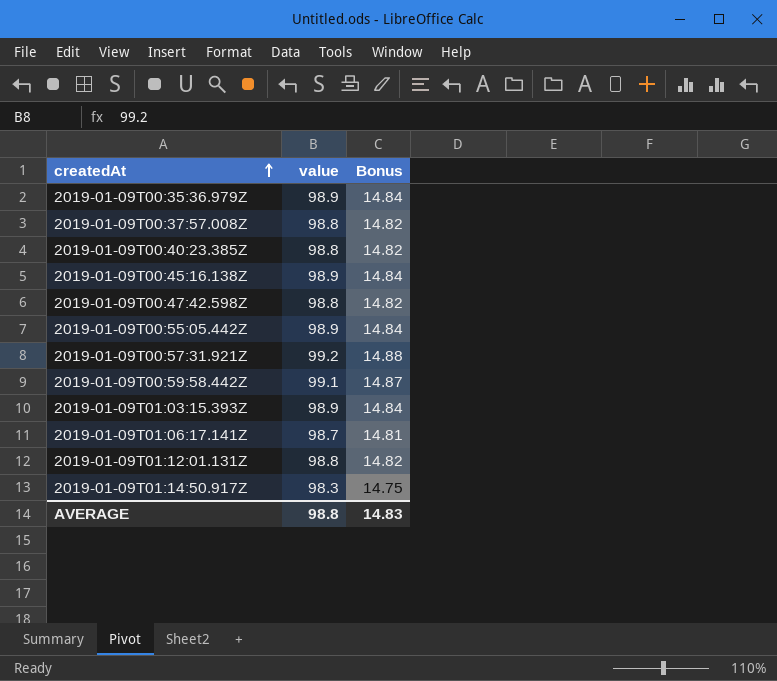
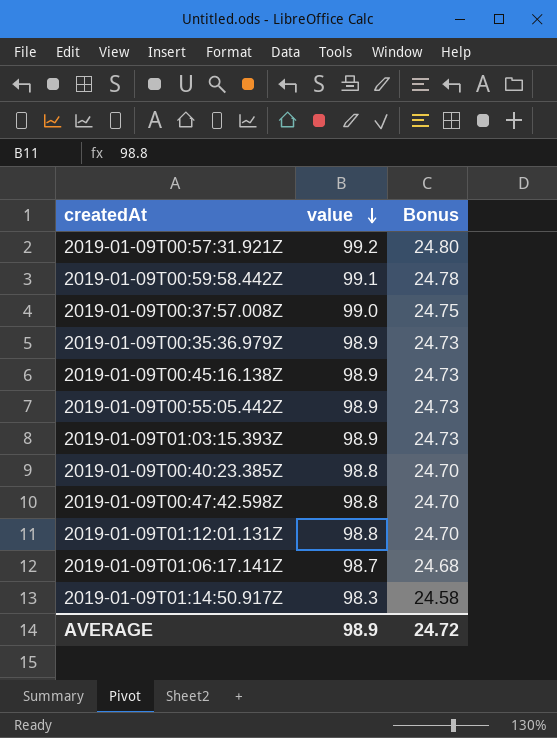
row order: createdAt ascending -> value descending
column Bonus | formula: [value] * 0.15 -> [value] * 0.25
2019-01-09T00:37:57.008Z | value: 98.8 -> 99.0
AVERAGE | value: 98.8 -> 98.9
AVERAGE | Bonus: 14.83 -> 24.72

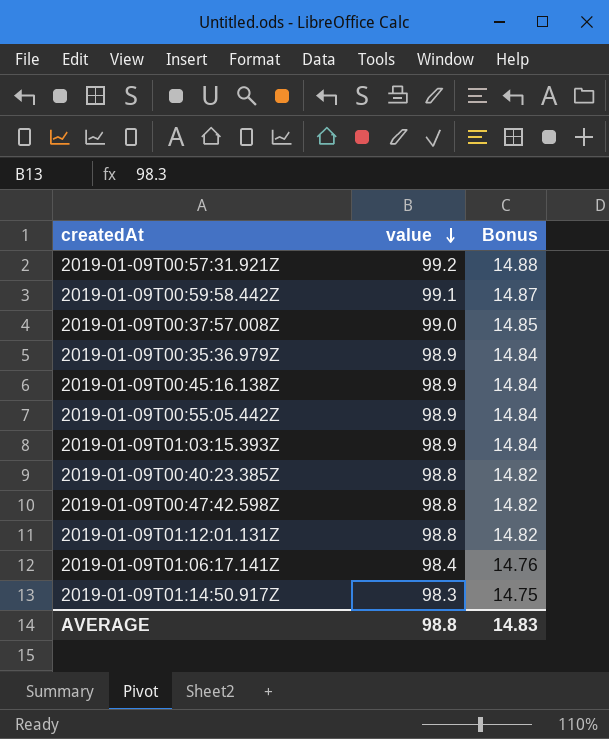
column Bonus | formula: [value] * 0.25 -> [value] * 0.15
2019-01-09T01:06:17.141Z | value: 98.7 -> 98.4
AVERAGE | value: 98.9 -> 98.8
AVERAGE | Bonus: 24.72 -> 14.83

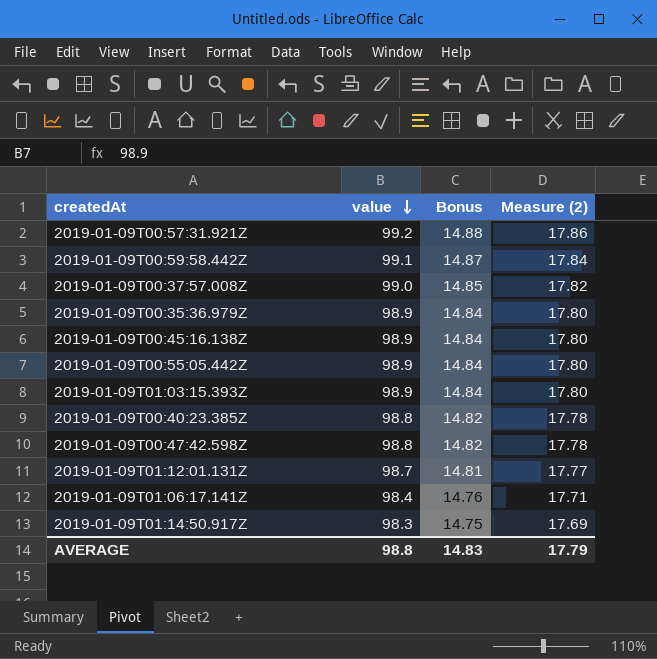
column Measure (2) | formula: none -> [value] * 0.18
2019-01-09T01:12:01.131Z | value: 98.8 -> 98.7
2019-01-09T01:12:01.131Z | Bonus: 14.82 -> 14.81

